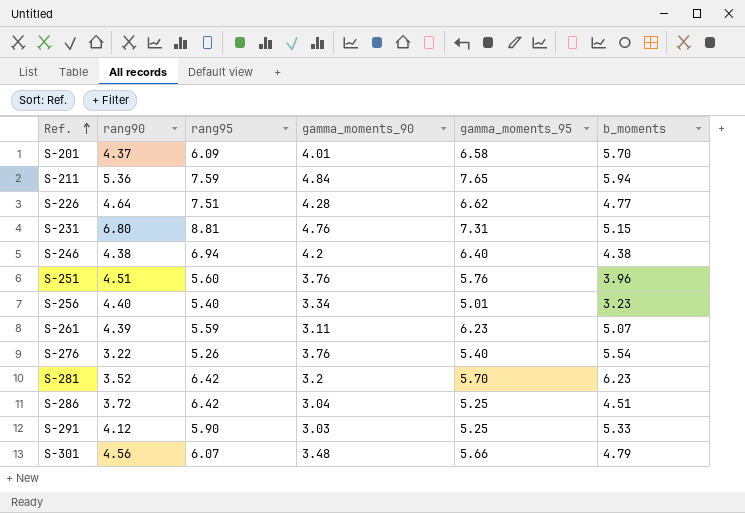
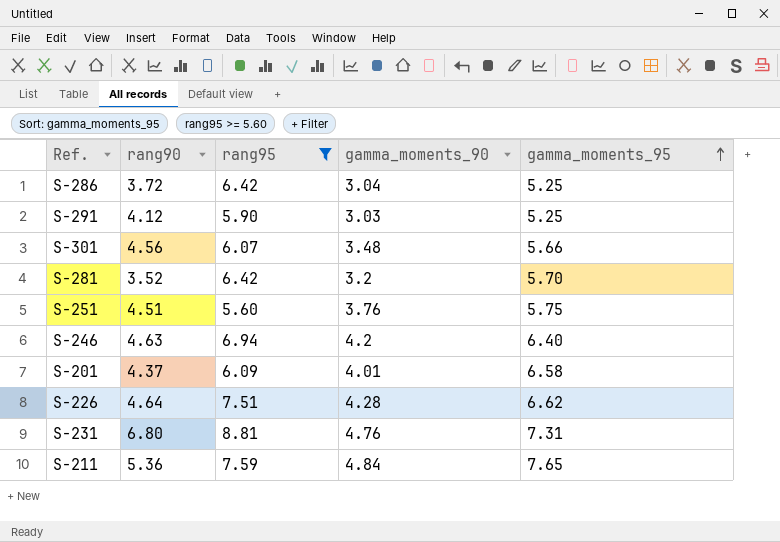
filter: none -> rang95 >= 5.60
row order: Ref. ascending -> gamma_moments_95 ascending
column b_moments | position: 6 -> none
S-251 | gamma_moments_95: 5.76 -> 5.75
S-246 | rang90: 4.38 -> 4.63

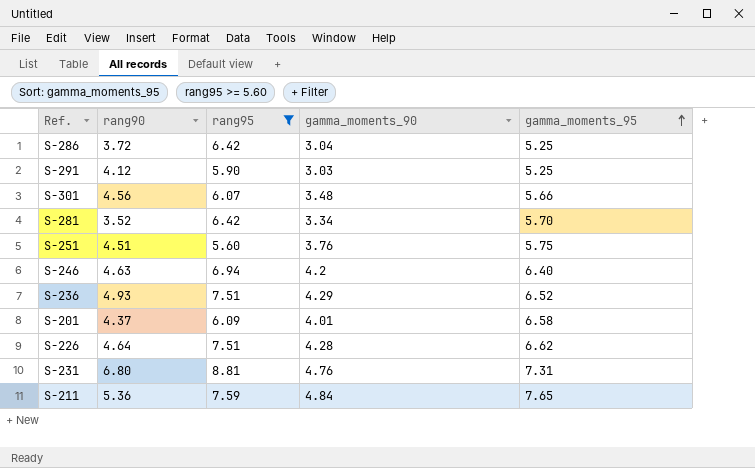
S-281 | gamma_moments_90: 3.2 -> 3.34
row S-236: none -> 4.93 | 7.51 | 4.29 | 6.52

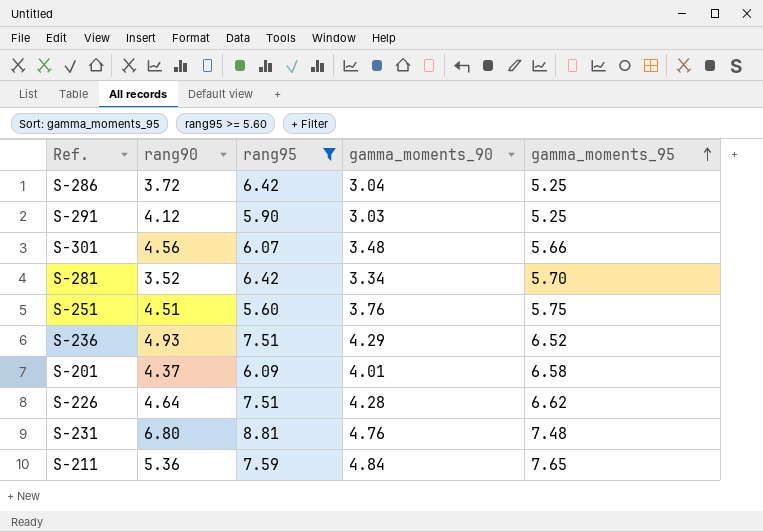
row S-246: 4.63 | 6.94 | 4.2 | 6.40 -> none
S-231 | gamma_moments_95: 7.31 -> 7.48

